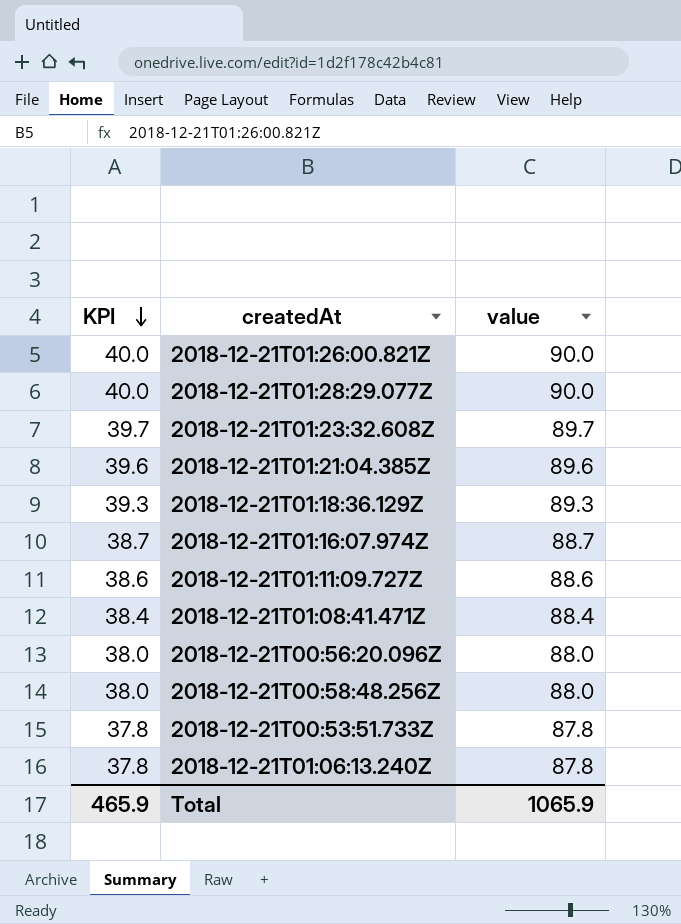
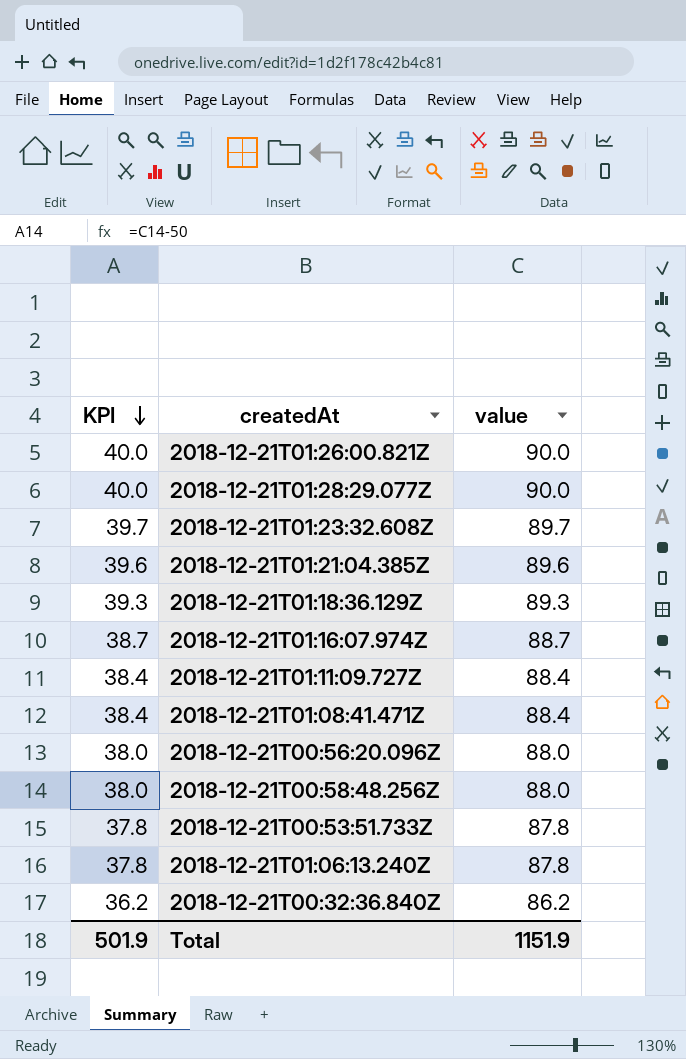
2018-12-21T01:11:09.727Z | KPI: 38.6 -> 38.4
2018-12-21T01:11:09.727Z | value: 88.6 -> 88.4
row 2018-12-21T00:32:36.840Z: none -> 36.2 | 86.2
Total | KPI: 465.9 -> 501.9
Total | value: 1065.9 -> 1151.9

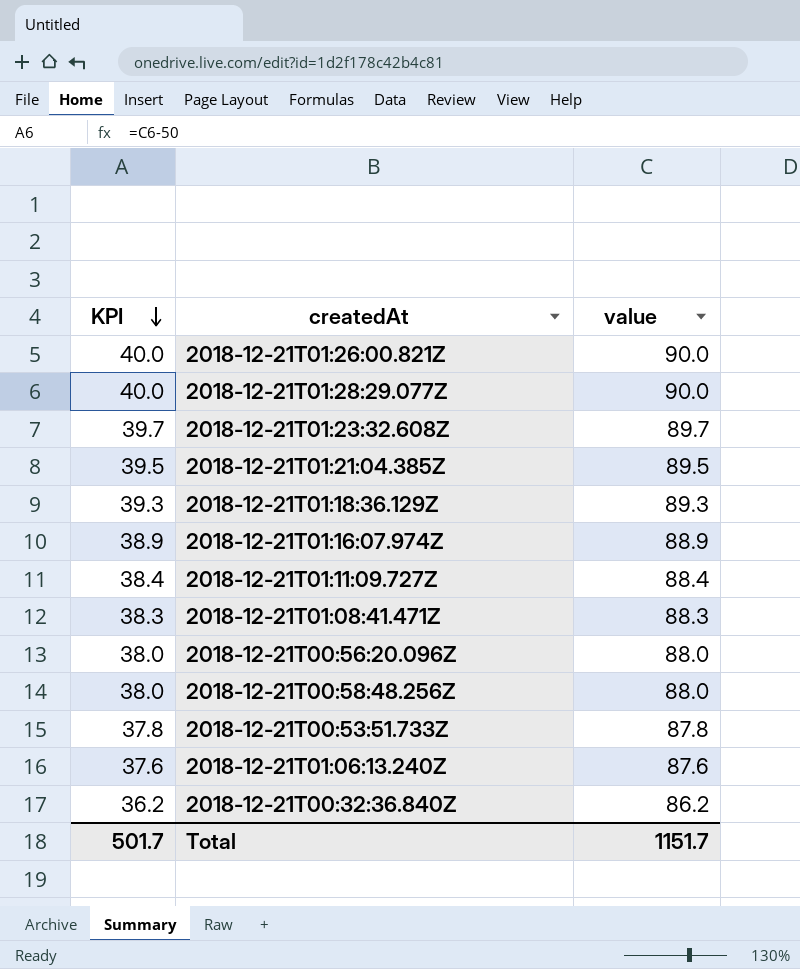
2018-12-21T01:21:04.385Z | KPI: 39.6 -> 39.5
2018-12-21T01:21:04.385Z | value: 89.6 -> 89.5
2018-12-21T01:16:07.974Z | KPI: 38.7 -> 38.9
2018-12-21T01:16:07.974Z | value: 88.7 -> 88.9
2018-12-21T01:08:41.471Z | KPI: 38.4 -> 38.3
2018-12-21T01:08:41.471Z | value: 88.4 -> 88.3
2018-12-21T01:06:13.240Z | KPI: 37.8 -> 37.6
2018-12-21T01:06:13.240Z | value: 87.8 -> 87.6
Total | KPI: 501.9 -> 501.7
Total | value: 1151.9 -> 1151.7

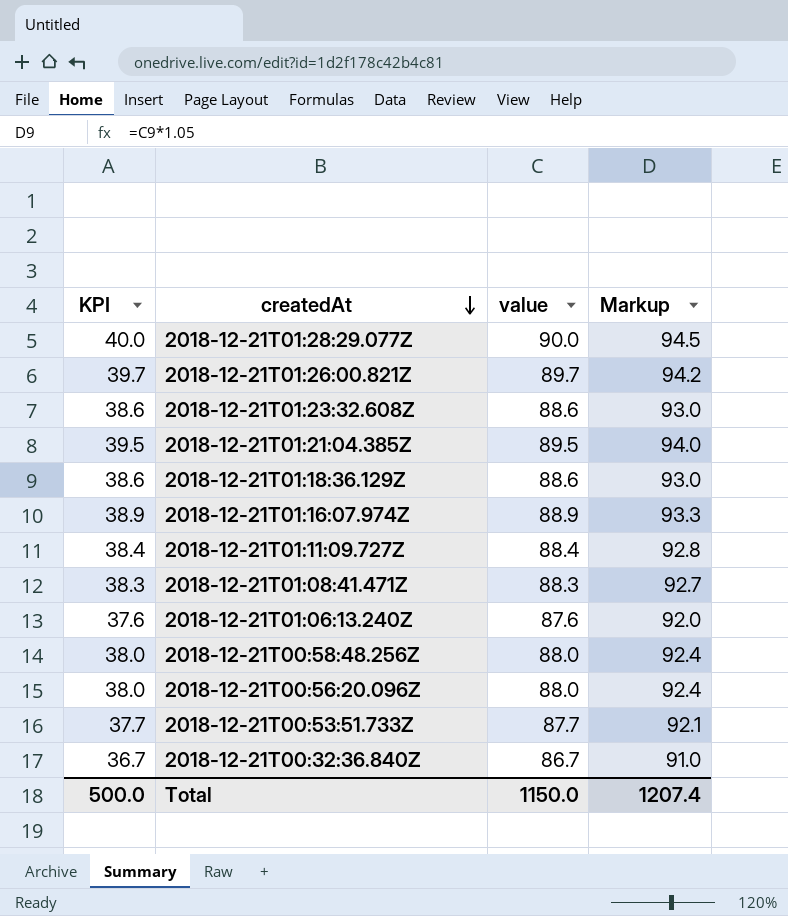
row order: KPI descending -> createdAt descending
column Markup | formula: none -> [value] * 1.05
2018-12-21T01:26:00.821Z | KPI: 40.0 -> 39.7
2018-12-21T01:26:00.821Z | value: 90.0 -> 89.7
2018-12-21T01:23:32.608Z | KPI: 39.7 -> 38.6
2018-12-21T01:23:32.608Z | value: 89.7 -> 88.6
2018-12-21T01:18:36.129Z | KPI: 39.3 -> 38.6
2018-12-21T01:18:36.129Z | value: 89.3 -> 88.6
2018-12-21T00:53:51.733Z | KPI: 37.8 -> 37.7
2018-12-21T00:53:51.733Z | value: 87.8 -> 87.7
2018-12-21T00:32:36.840Z | KPI: 36.2 -> 36.7
2018-12-21T00:32:36.840Z | value: 86.2 -> 86.7
Total | KPI: 501.7 -> 500.0
Total | value: 1151.7 -> 1150.0

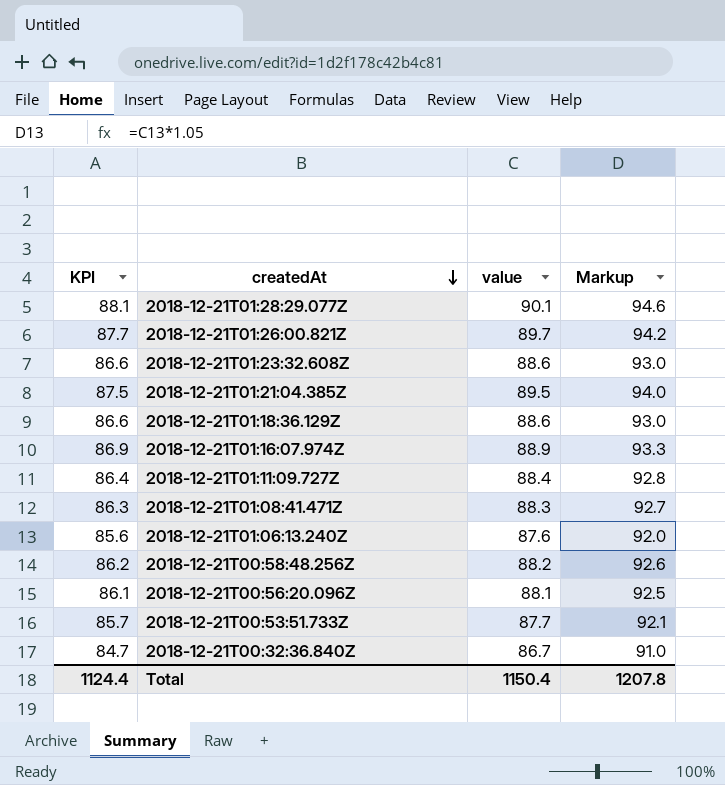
column KPI | formula: [value] - 50 -> [value] - 2
2018-12-21T01:28:29.077Z | value: 90.0 -> 90.1
2018-12-21T01:28:29.077Z | Markup: 94.5 -> 94.6
2018-12-21T00:58:48.256Z | value: 88.0 -> 88.2
2018-12-21T00:58:48.256Z | Markup: 92.4 -> 92.6
2018-12-21T00:56:20.096Z | value: 88.0 -> 88.1
2018-12-21T00:56:20.096Z | Markup: 92.4 -> 92.5
Total | KPI: 500.0 -> 1124.4
Total | value: 1150.0 -> 1150.4
Total | Markup: 1207.4 -> 1207.8

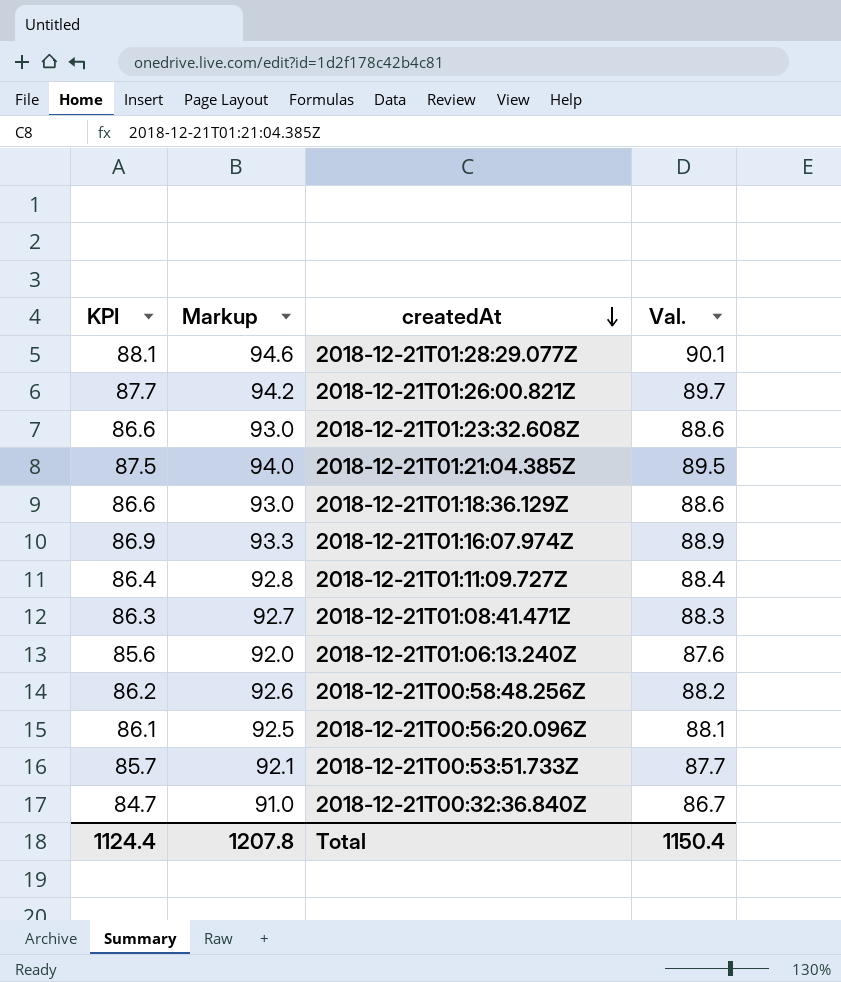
column Markup | position: 4 -> 2
column name: value -> Val.

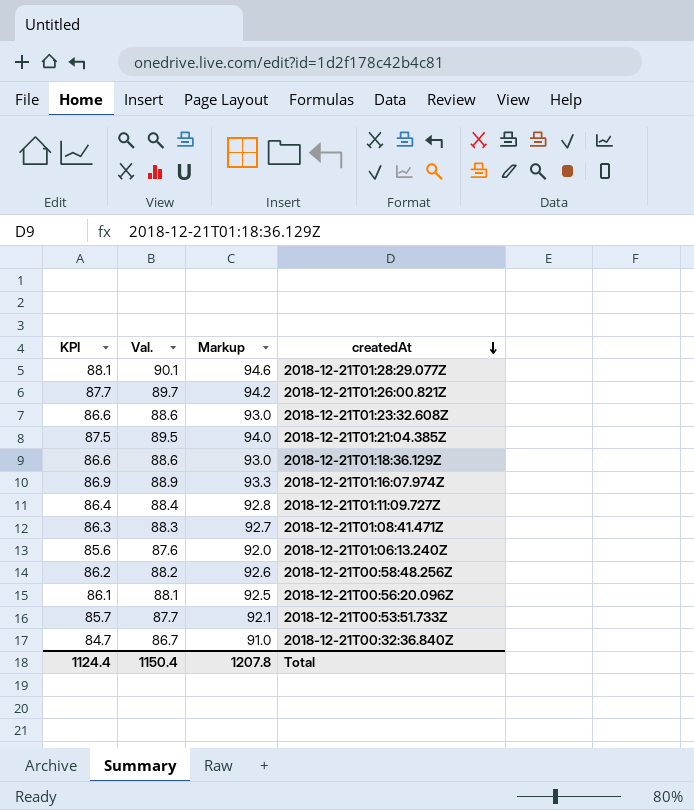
column Val. | position: 4 -> 2

